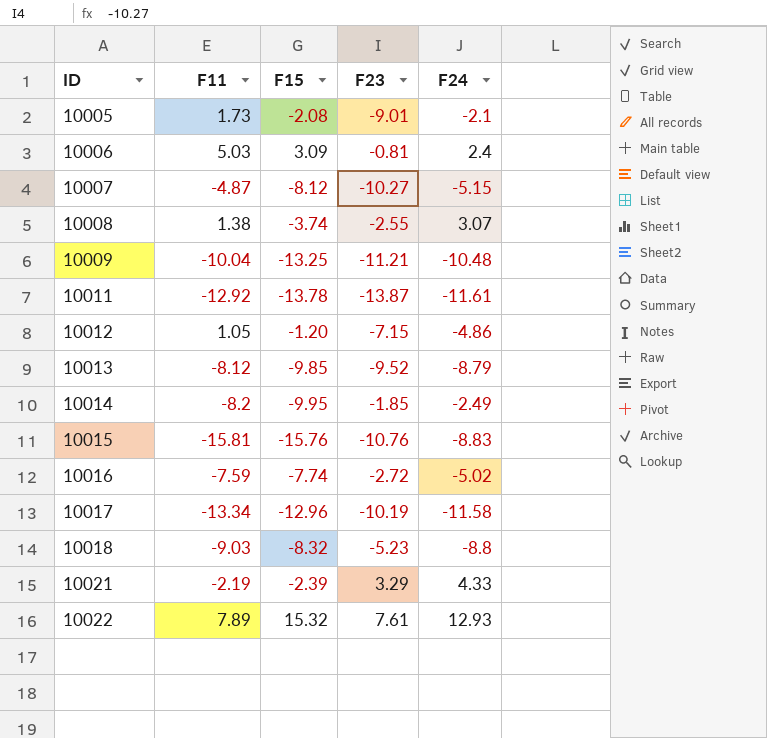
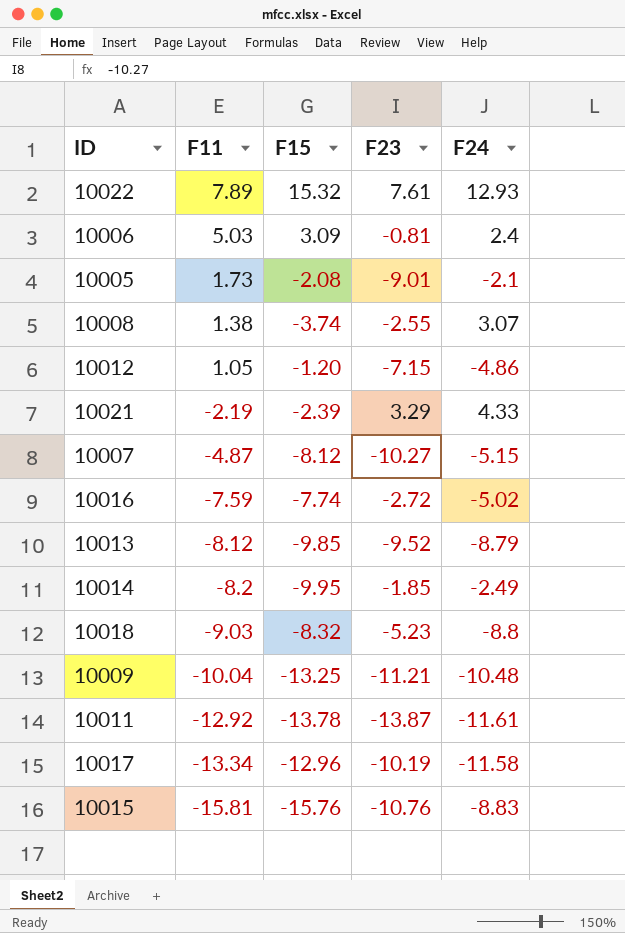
row order: ID ascending -> F11 descending

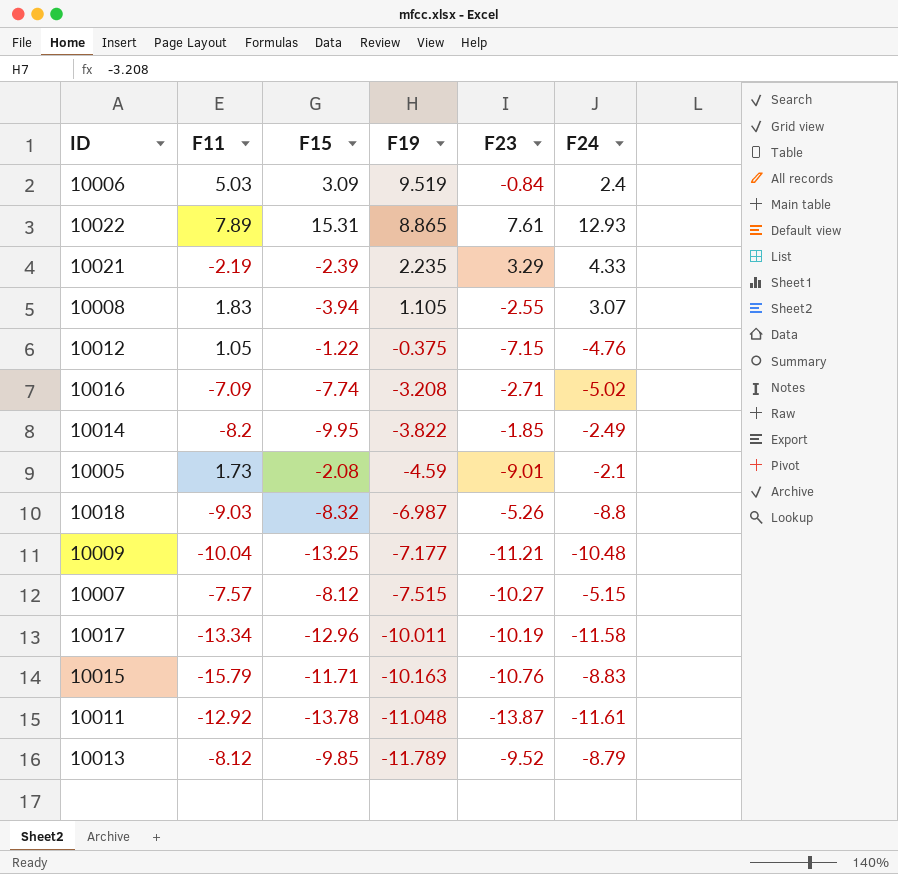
row order: F11 descending -> F19 descending
column F19 | position: none -> 4
10006 | F23: -0.81 -> -0.84
10022 | F15: 15.32 -> 15.31
10008 | F11: 1.38 -> 1.83
10008 | F15: -3.74 -> -3.94
10012 | F15: -1.20 -> -1.22
10012 | F24: -4.86 -> -4.76
10016 | F11: -7.59 -> -7.09
10016 | F23: -2.72 -> -2.71
10018 | F23: -5.23 -> -5.26
10007 | F11: -4.87 -> -7.57
10015 | F11: -15.81 -> -15.79
10015 | F15: -15.76 -> -11.71

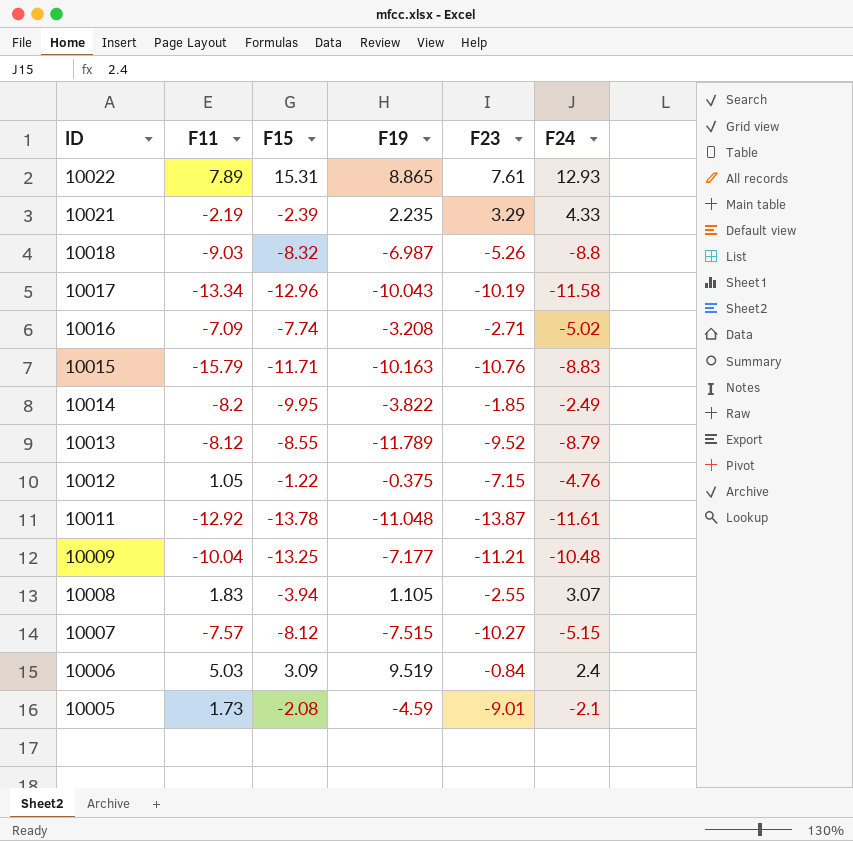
row order: F19 descending -> ID descending
10017 | F19: -10.011 -> -10.043
10013 | F15: -9.85 -> -8.55

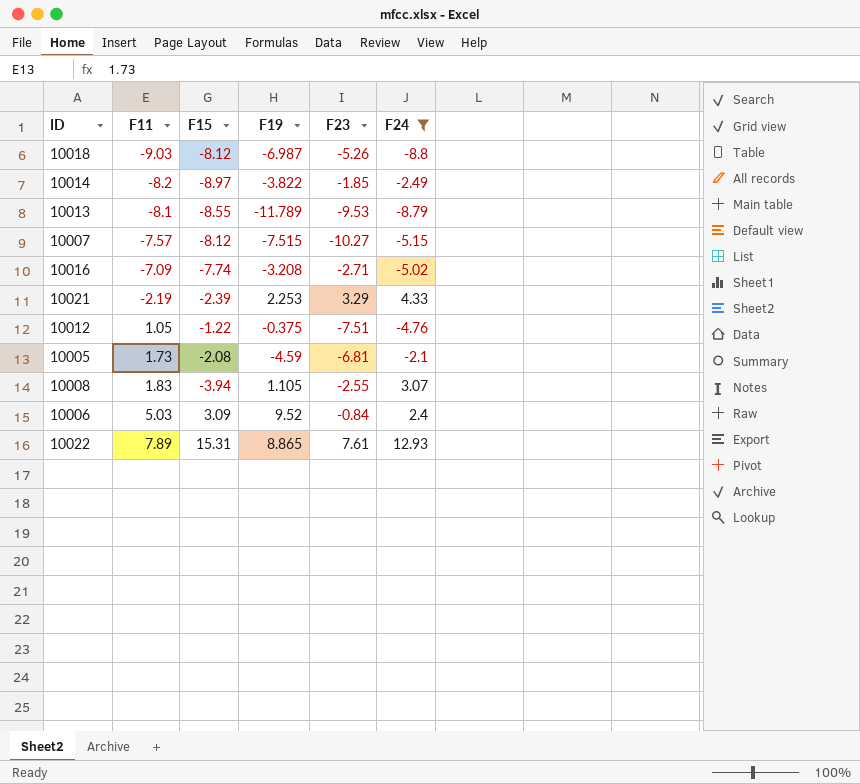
filter: none -> F24 >= -8.8
row order: ID descending -> F11 ascending
10018 | F15: -8.32 -> -8.12
10014 | F15: -9.95 -> -8.97
10013 | F11: -8.12 -> -8.1
10013 | F23: -9.52 -> -9.53
10021 | F19: 2.235 -> 2.253
10012 | F23: -7.15 -> -7.51
10005 | F23: -9.01 -> -6.81
10006 | F19: 9.519 -> 9.52

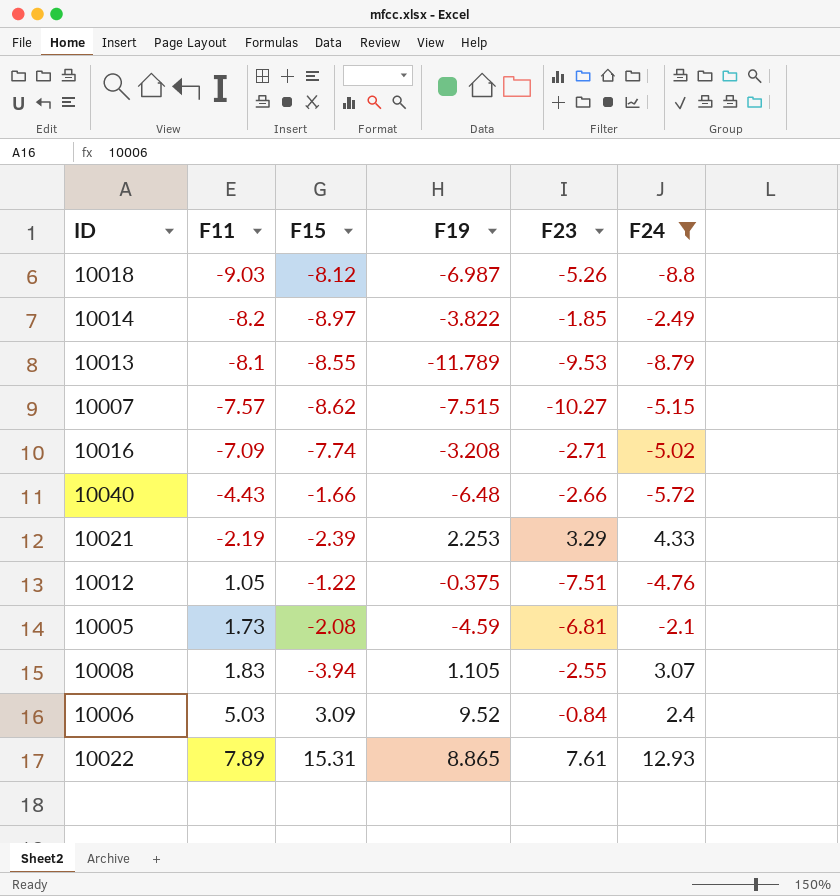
10007 | F15: -8.12 -> -8.62
row 10040: none -> -4.43 | -1.66 | -6.48 | -2.66 | -5.72

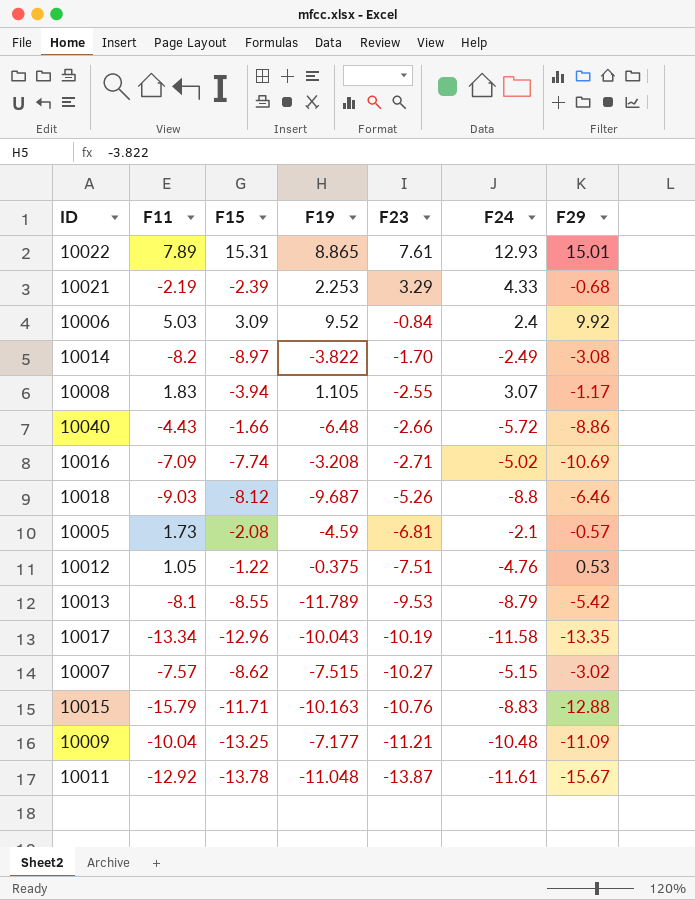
filter: F24 >= -8.8 -> none
row order: F11 ascending -> F23 descending
column F29 | position: none -> 7
10014 | F23: -1.85 -> -1.70
10018 | F19: -6.987 -> -9.687

